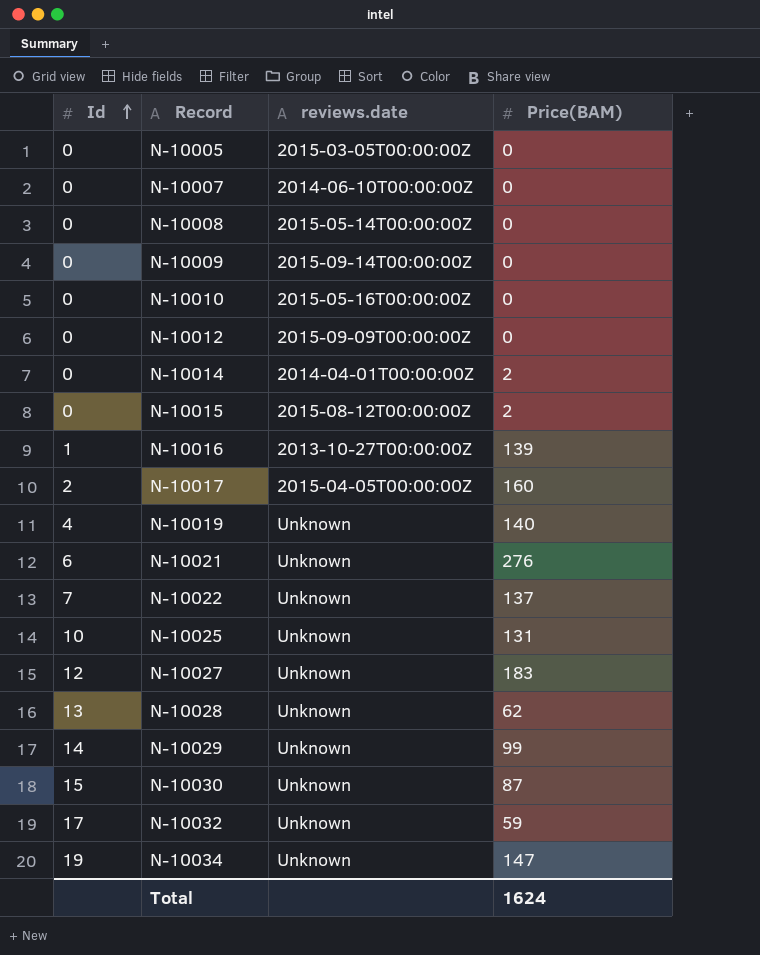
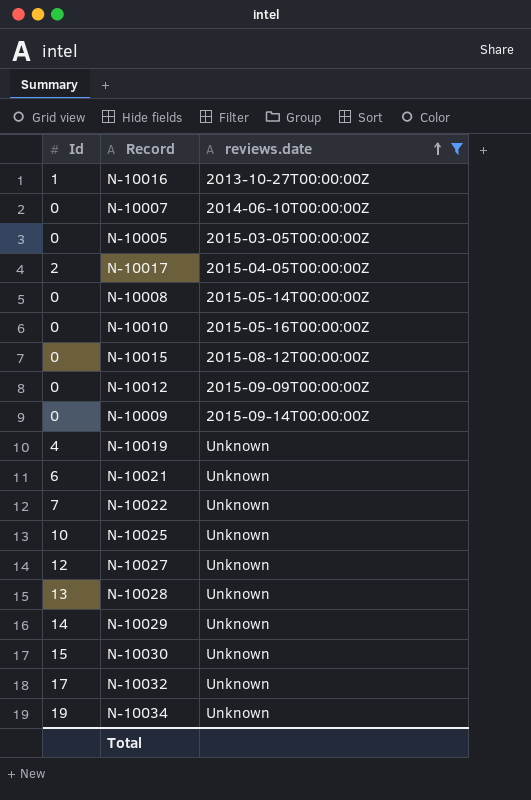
filter: none -> reviews.date != 2014-04-01T00:00:00Z
row order: Id ascending -> reviews.date ascending
column Price(BAM) | position: 4 -> none

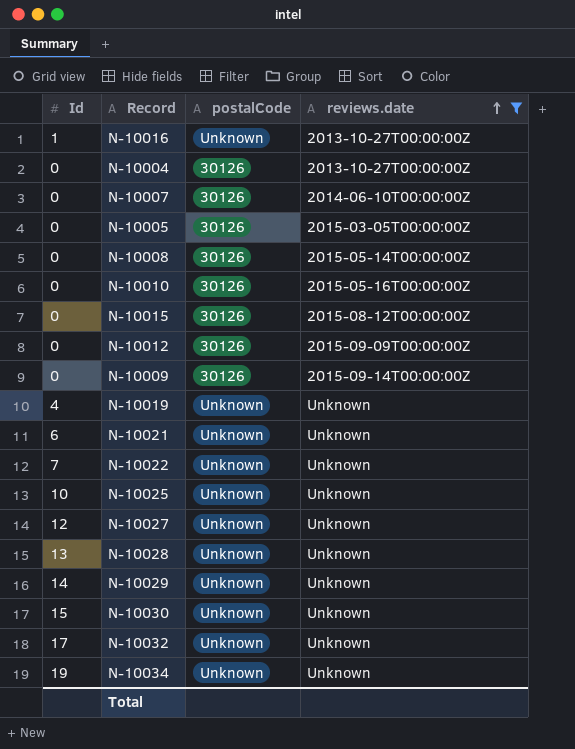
column postalCode | position: none -> 3
row N-10017: 2 | 2015-04-05T00:00:00Z -> none
row N-10004: none -> 0 | 30126 | 2013-10-27T00:00:00Z

